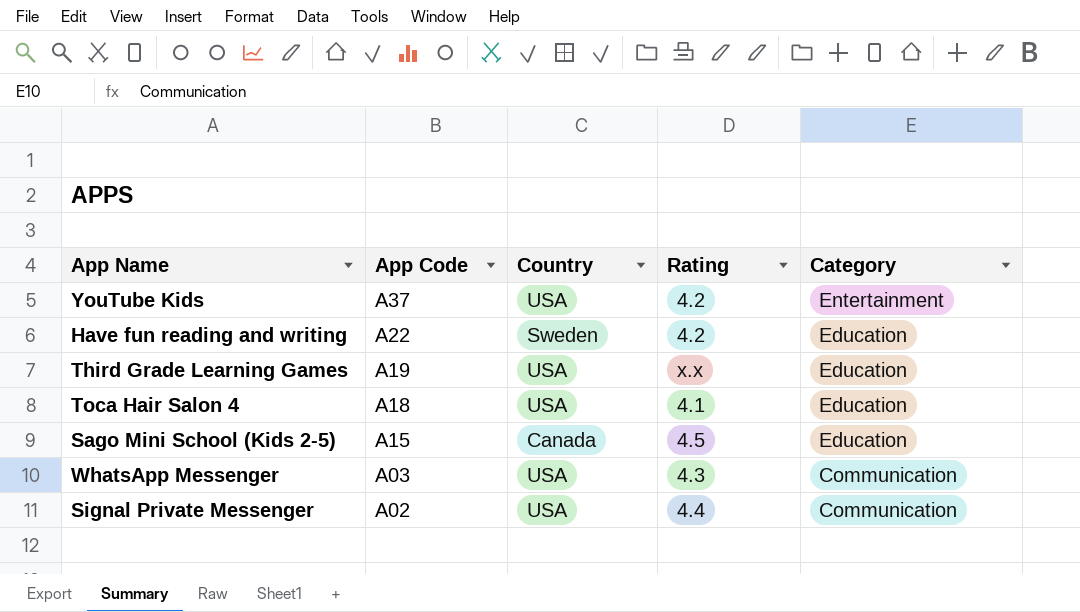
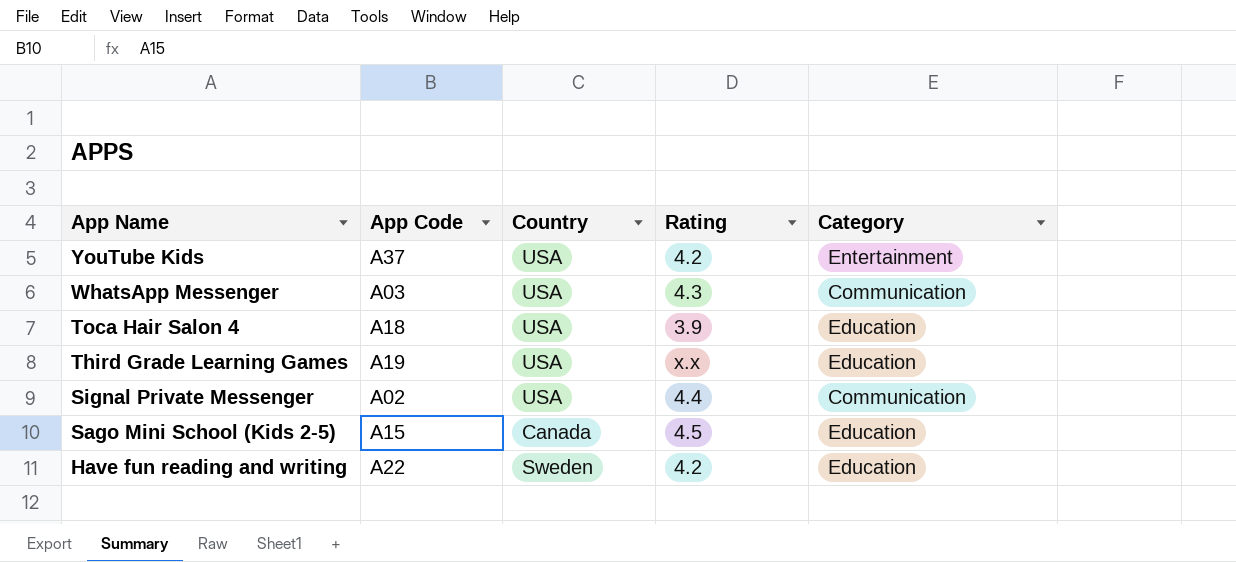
row order: App Code descending -> App Name descending
Toca Hair Salon 4 | Rating: 4.1 -> 3.9

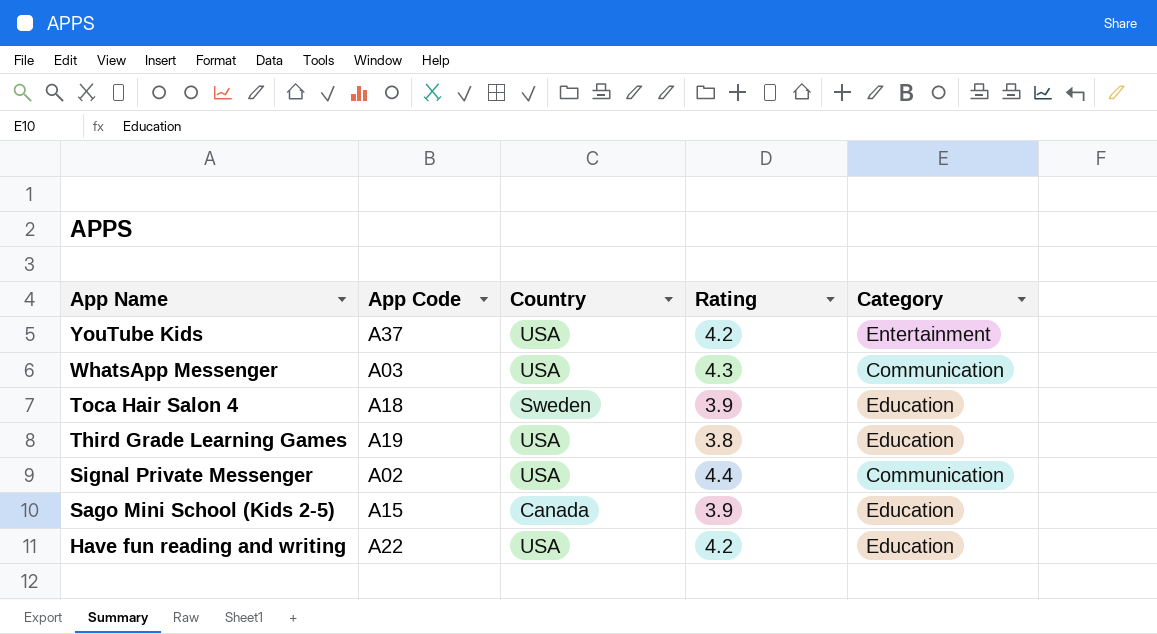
Toca Hair Salon 4 | Country: USA -> Sweden
Third Grade Learning Games | Rating: x.x -> 3.8
Sago Mini School (Kids 2-5) | Rating: 4.5 -> 3.9
Have fun reading and writing | Country: Sweden -> USA

